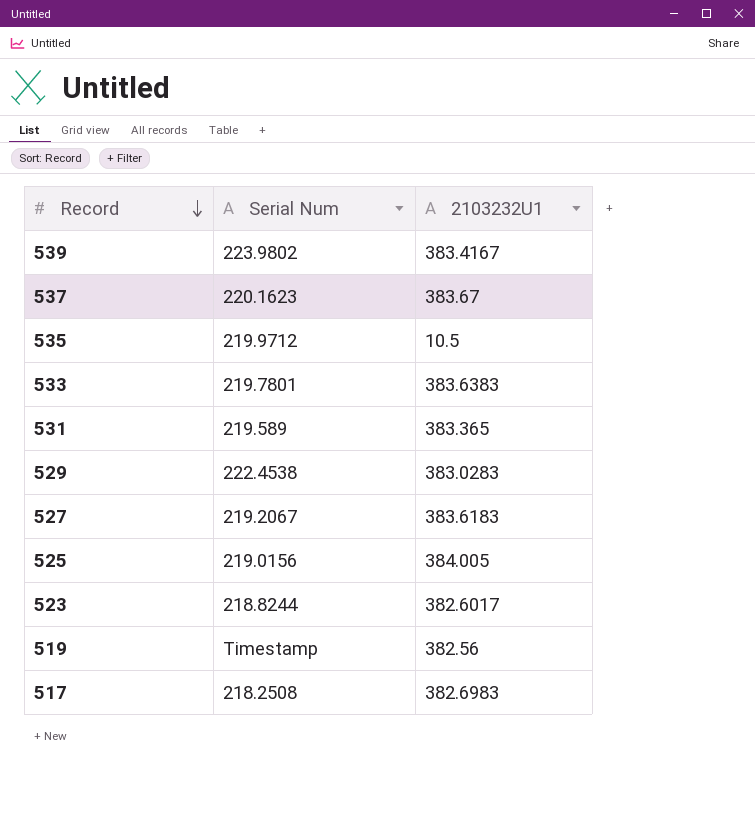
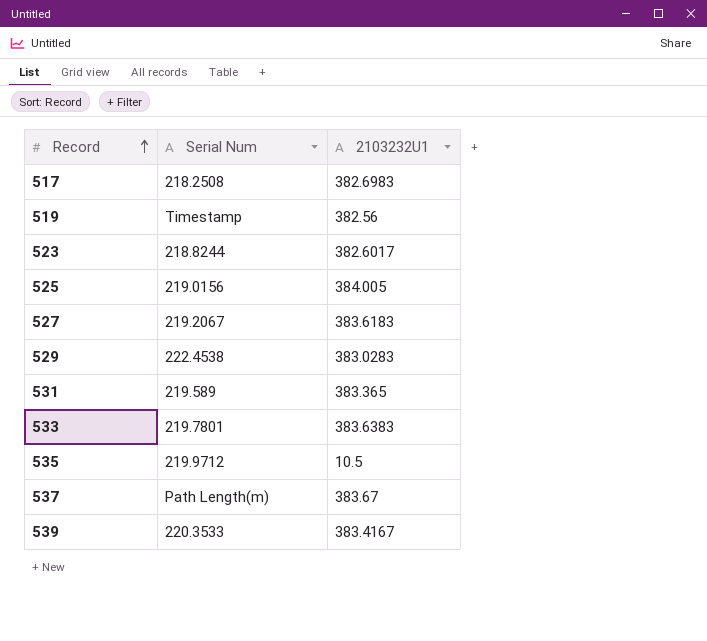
row order: Record descending -> Record ascending
537 | Serial Num: 220.1623 -> Path Length(m)
539 | Serial Num: 223.9802 -> 220.3533

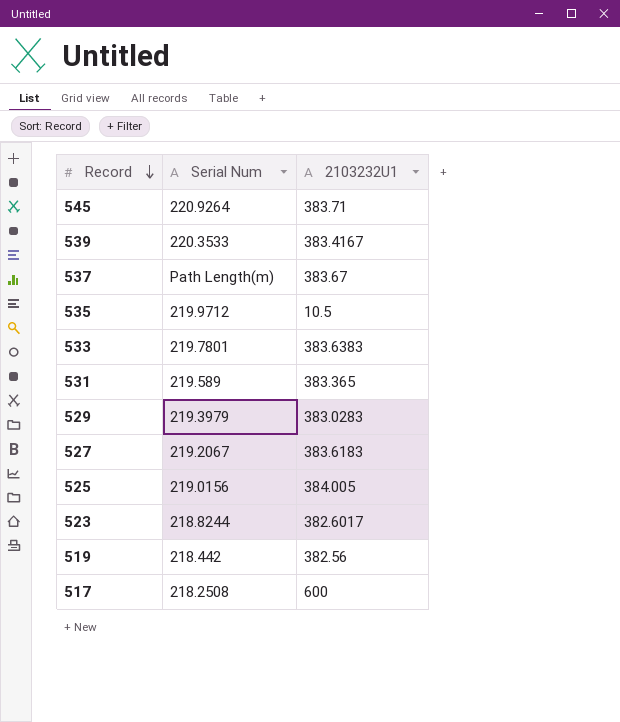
row order: Record ascending -> Record descending
row 545: none -> 220.9264 | 383.71
529 | Serial Num: 222.4538 -> 219.3979
519 | Serial Num: Timestamp -> 218.442
517 | 2103232U1: 382.6983 -> 600

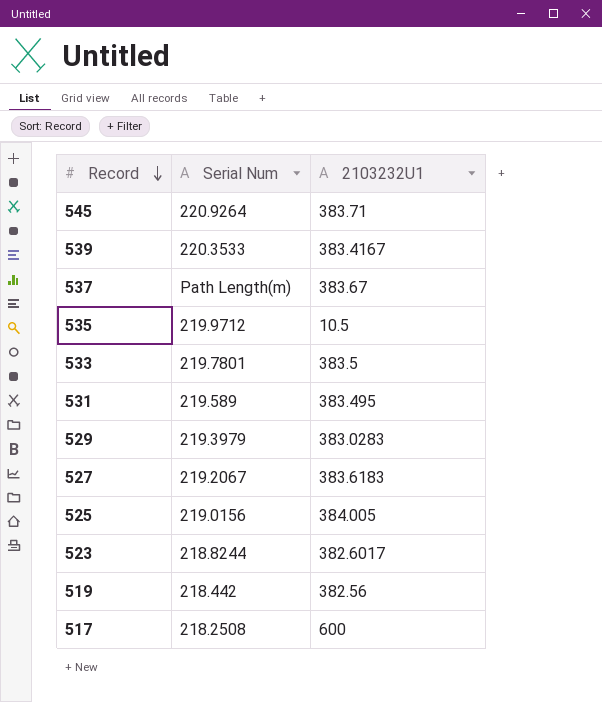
533 | 2103232U1: 383.6383 -> 383.5
531 | 2103232U1: 383.365 -> 383.495

